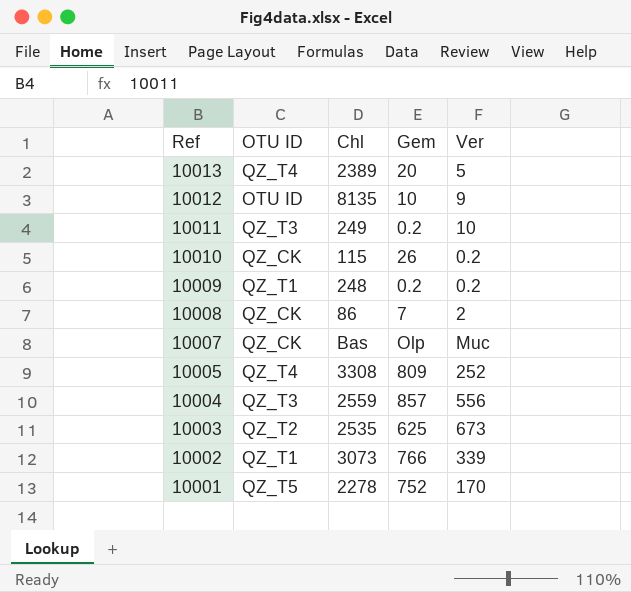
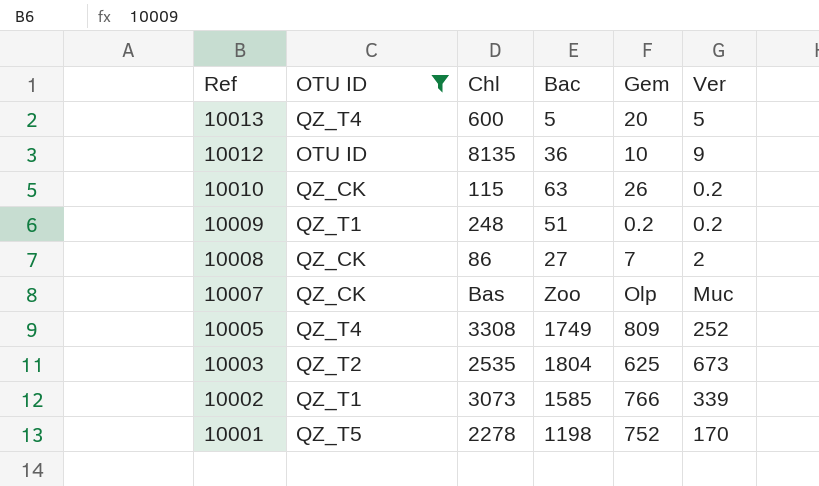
filter: none -> OTU ID != QZ_T3
column Bac | position: none -> 4
10013 | Chl: 2389 -> 600

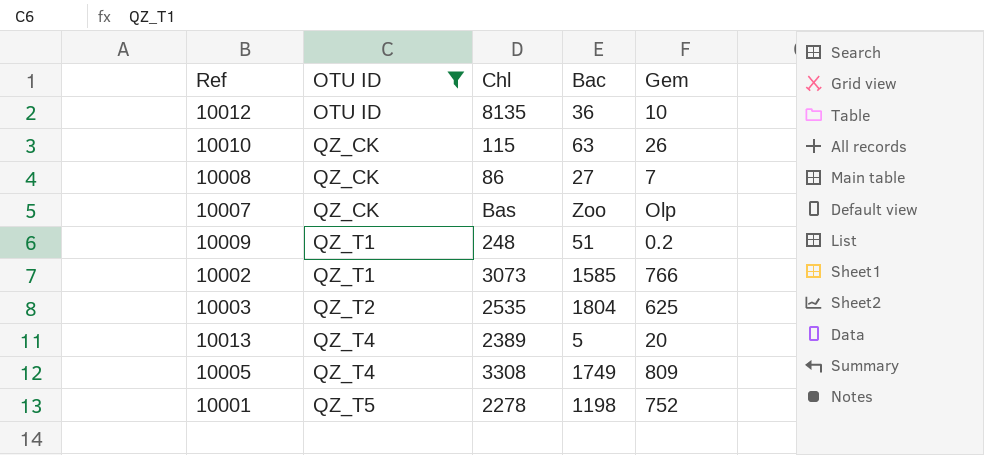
row order: Ref descending -> OTU ID ascending
column Ver | position: 6 -> none
10013 | Chl: 600 -> 2389

